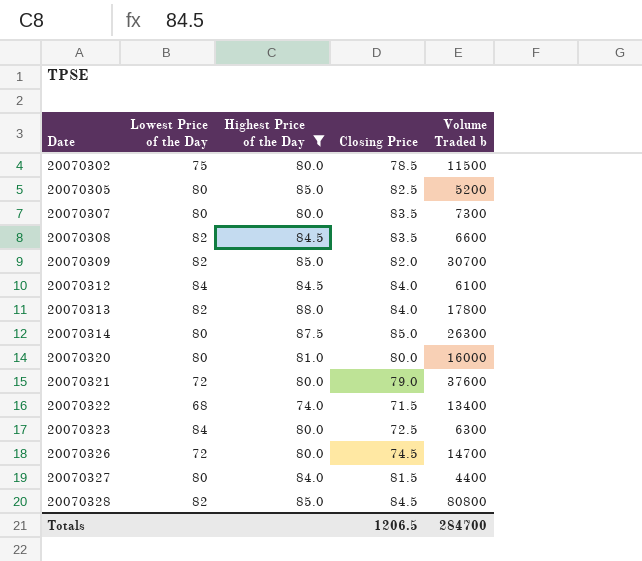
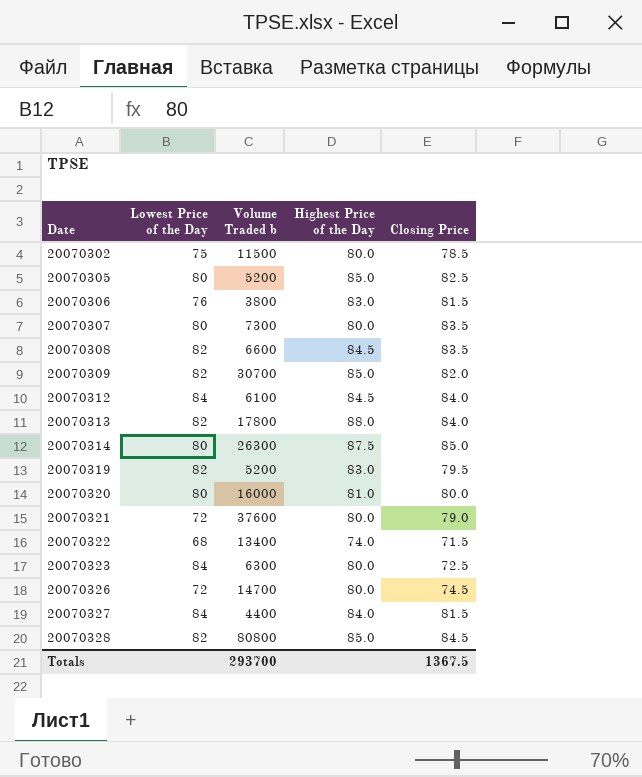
filter: Highest Price of the Day != 83.0 -> none
column Volume Traded b | position: 5 -> 3
20070327 | Lowest Price of the Day: 80 -> 84
Totals | Volume Traded b: 284700 -> 293700
Totals | Closing Price: 1206.5 -> 1367.5

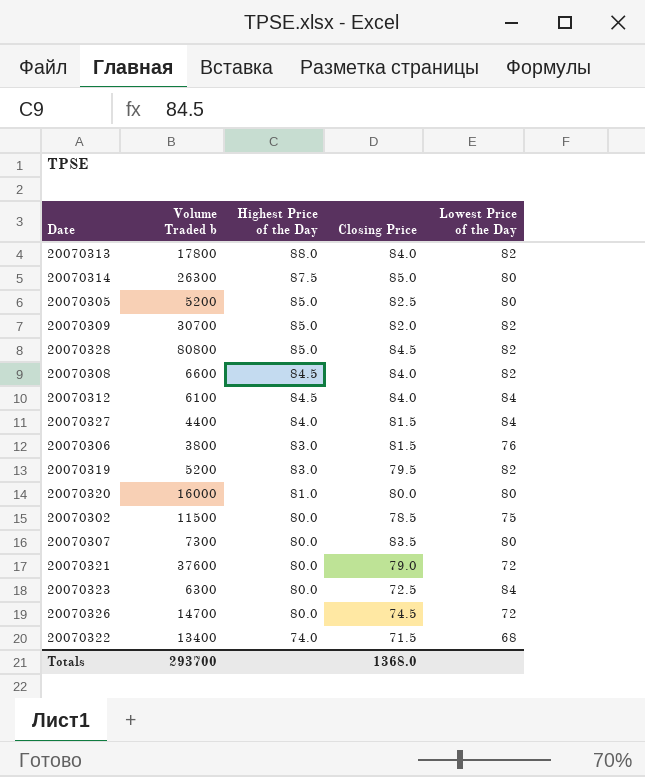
row order: Date ascending -> Highest Price of the Day descending
column Lowest Price of the Day | position: 2 -> 5
20070308 | Closing Price: 83.5 -> 84.0
Totals | Closing Price: 1367.5 -> 1368.0

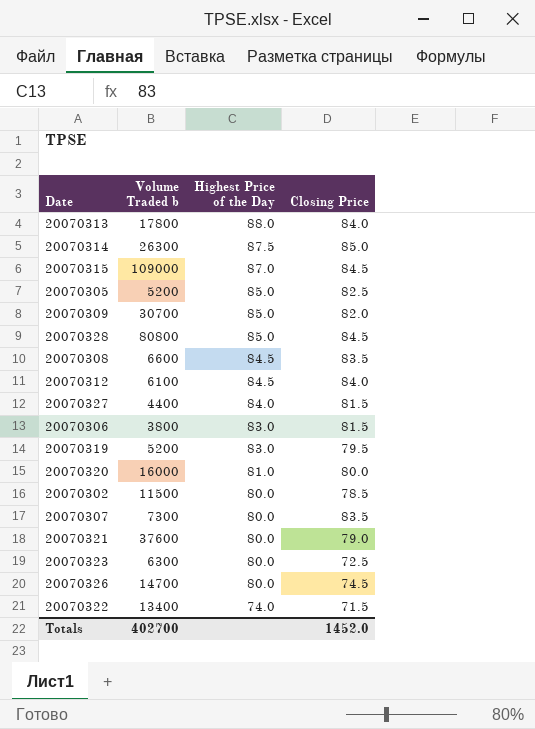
column Lowest Price of the Day | position: 5 -> none
row 20070315: none -> 109000 | 87.0 | 84.5
20070308 | Closing Price: 84.0 -> 83.5
Totals | Volume Traded b: 293700 -> 402700
Totals | Closing Price: 1368.0 -> 1452.0

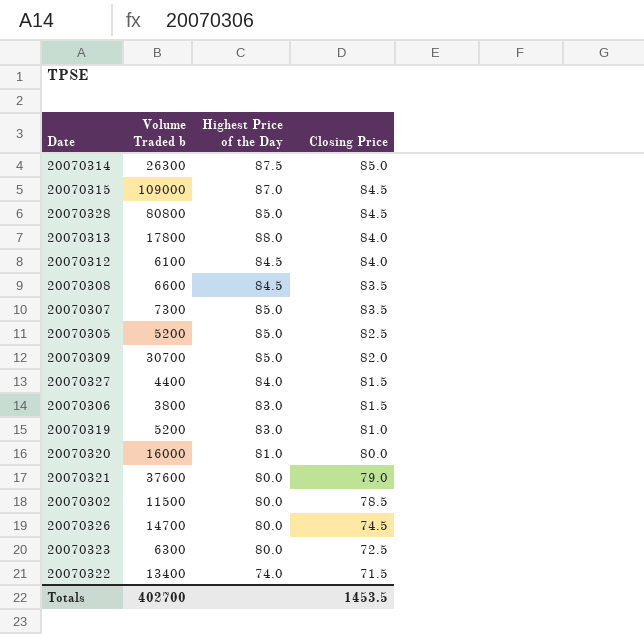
row order: Highest Price of the Day descending -> Closing Price descending
20070307 | Highest Price of the Day: 80.0 -> 85.0
20070319 | Closing Price: 79.5 -> 81.0
Totals | Closing Price: 1452.0 -> 1453.5

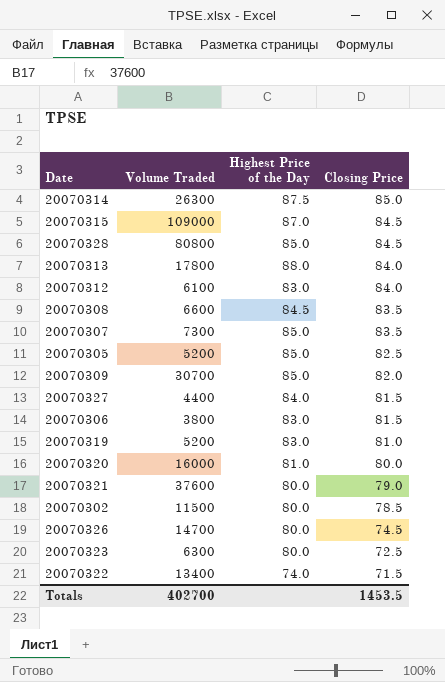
column name: Volume Traded b -> Volume Traded
20070312 | Highest Price of the Day: 84.5 -> 83.0

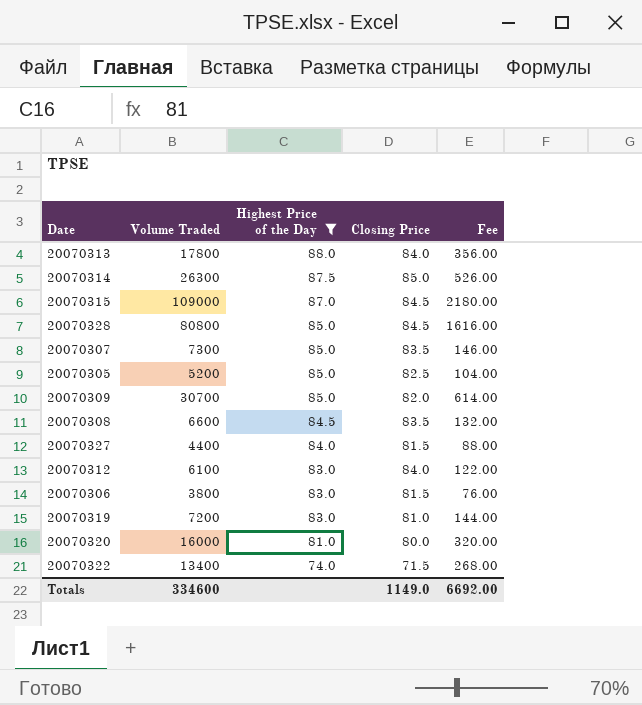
filter: none -> Highest Price of the Day != 80.0
row order: Closing Price descending -> Highest Price of the Day descending
column Fee | formula: none -> [Volume Traded] * 0.02
20070319 | Volume Traded: 5200 -> 7200
Totals | Volume Traded: 402700 -> 334600
Totals | Closing Price: 1453.5 -> 1149.0

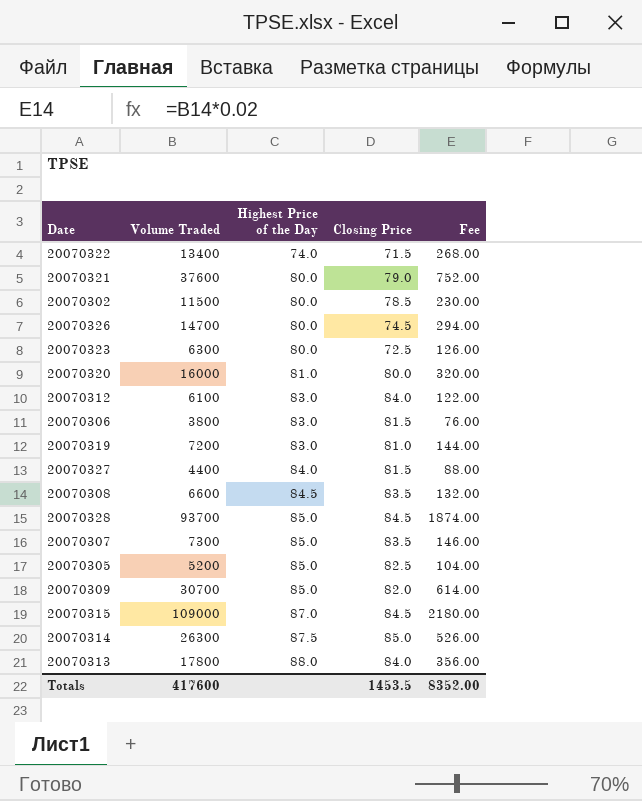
filter: Highest Price of the Day != 80.0 -> none
row order: Highest Price of the Day descending -> Highest Price of the Day ascending
20070328 | Volume Traded: 80800 -> 93700
20070328 | Fee: 1616.00 -> 1874.00
Totals | Volume Traded: 334600 -> 417600
Totals | Closing Price: 1149.0 -> 1453.5
Totals | Fee: 6692.00 -> 8352.00

